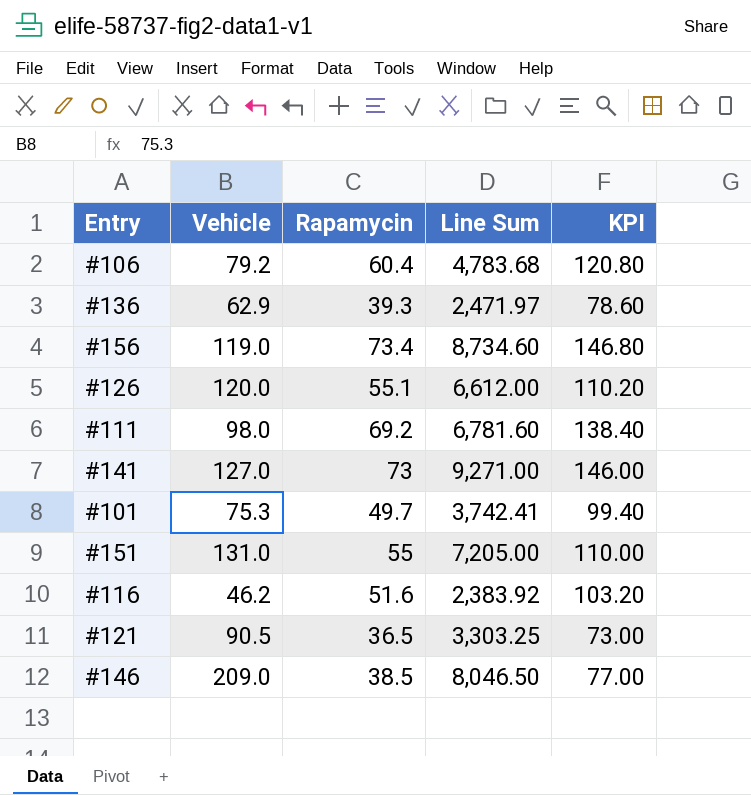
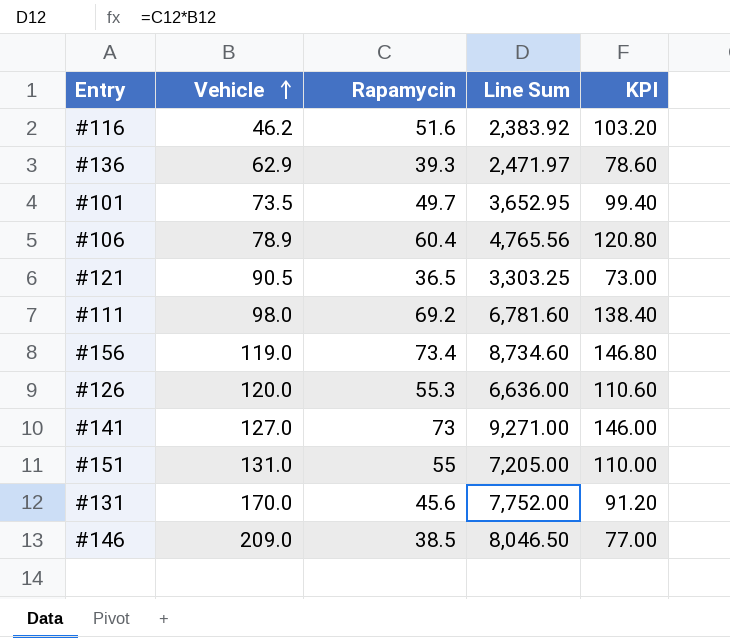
row order: none -> Vehicle ascending
#101 | Vehicle: 75.3 -> 73.5
#101 | Line Sum: 3,742.41 -> 3,652.95
#106 | Vehicle: 79.2 -> 78.9
#106 | Line Sum: 4,783.68 -> 4,765.56
#126 | Rapamycin: 55.1 -> 55.3
#126 | Line Sum: 6,612.00 -> 6,636.00
#126 | KPI: 110.20 -> 110.60
row #131: none -> 170.0 | 45.6 | 7,752.00 | 91.20

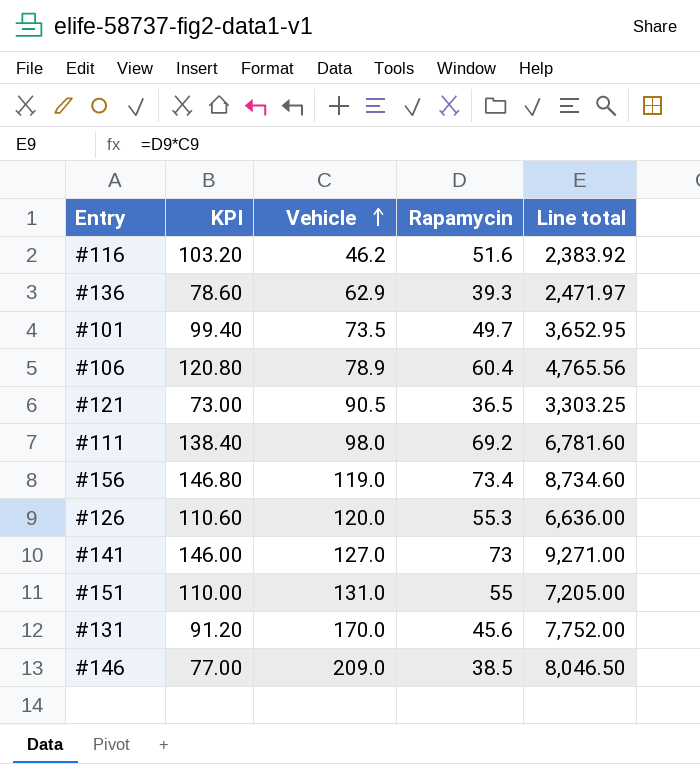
column KPI | position: 5 -> 2
column name: Line Sum -> Line total

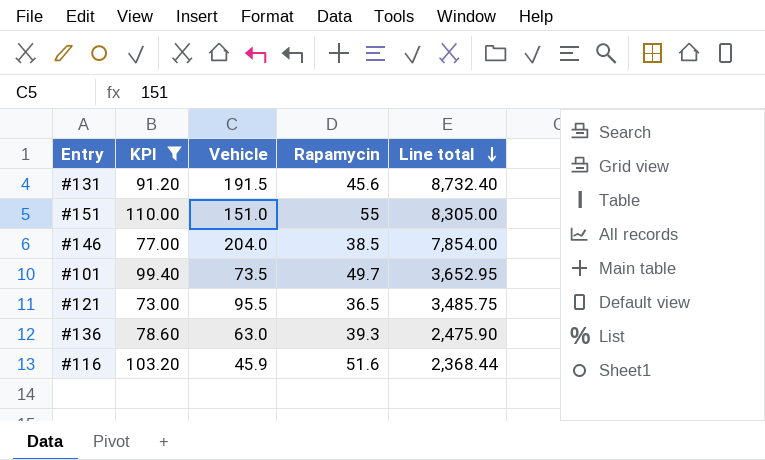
filter: none -> KPI <= 110.00
row order: Vehicle ascending -> Line total descending
#131 | Vehicle: 170.0 -> 191.5
#131 | Line total: 7,752.00 -> 8,732.40
#151 | Vehicle: 131.0 -> 151.0
#151 | Line total: 7,205.00 -> 8,305.00
#146 | Vehicle: 209.0 -> 204.0
#146 | Line total: 8,046.50 -> 7,854.00
#121 | Vehicle: 90.5 -> 95.5
#121 | Line total: 3,303.25 -> 3,485.75
#136 | Vehicle: 62.9 -> 63.0
#136 | Line total: 2,471.97 -> 2,475.90
#116 | Vehicle: 46.2 -> 45.9
#116 | Line total: 2,383.92 -> 2,368.44

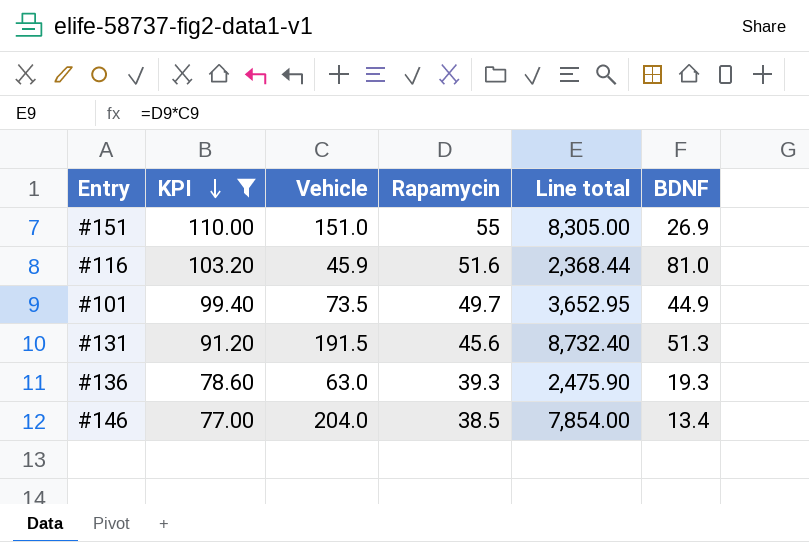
row order: Line total descending -> KPI descending
column BDNF | position: none -> 6
row #121: 73.00 | 95.5 | 36.5 | 3,485.75 -> none

